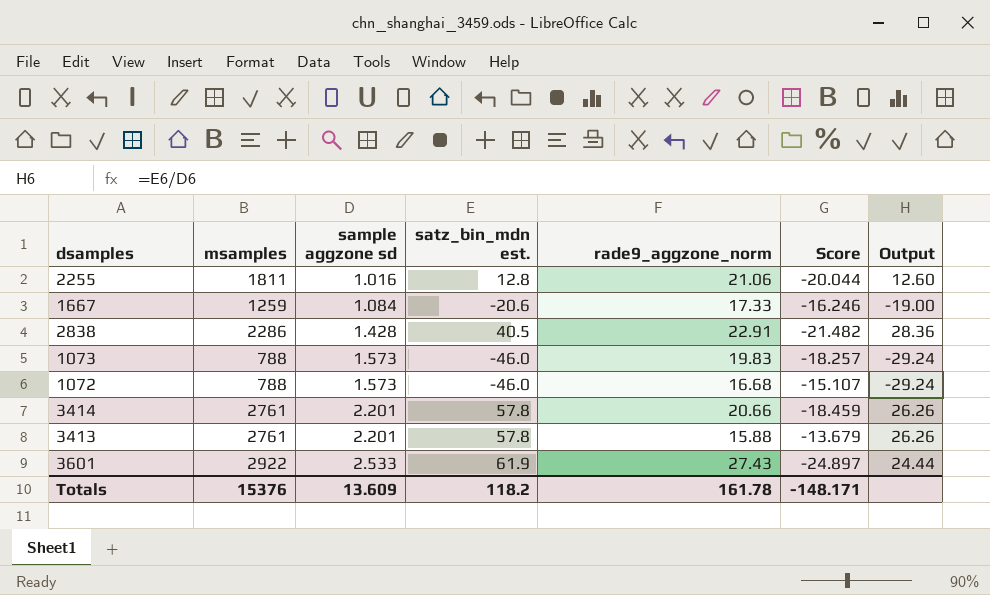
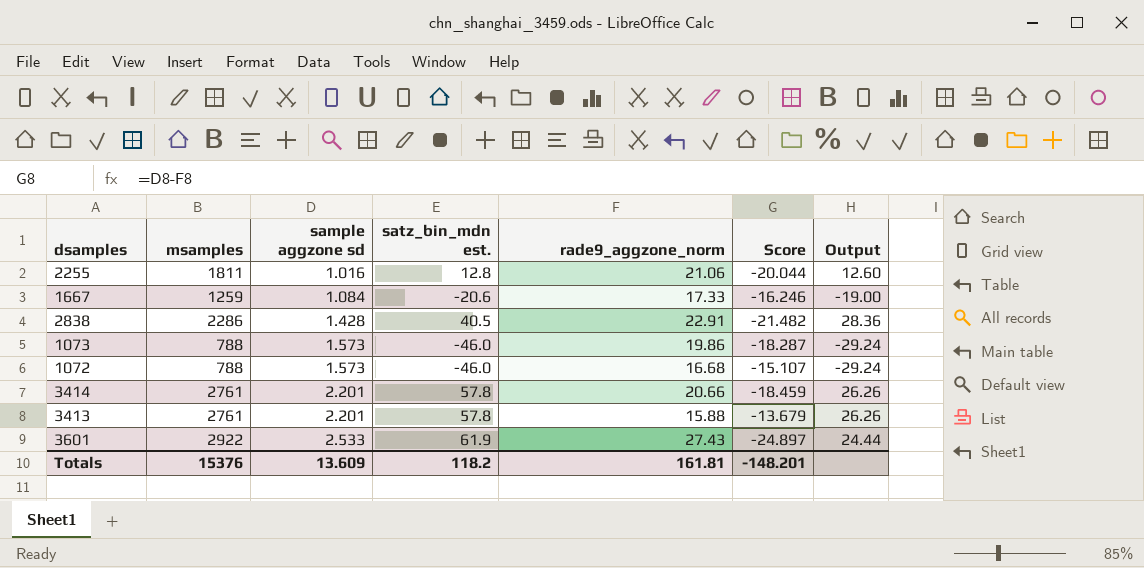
1073 | rade9_aggzone_norm: 19.83 -> 19.86
1073 | Score: -18.257 -> -18.287
Totals | rade9_aggzone_norm: 161.78 -> 161.81
Totals | Score: -148.171 -> -148.201

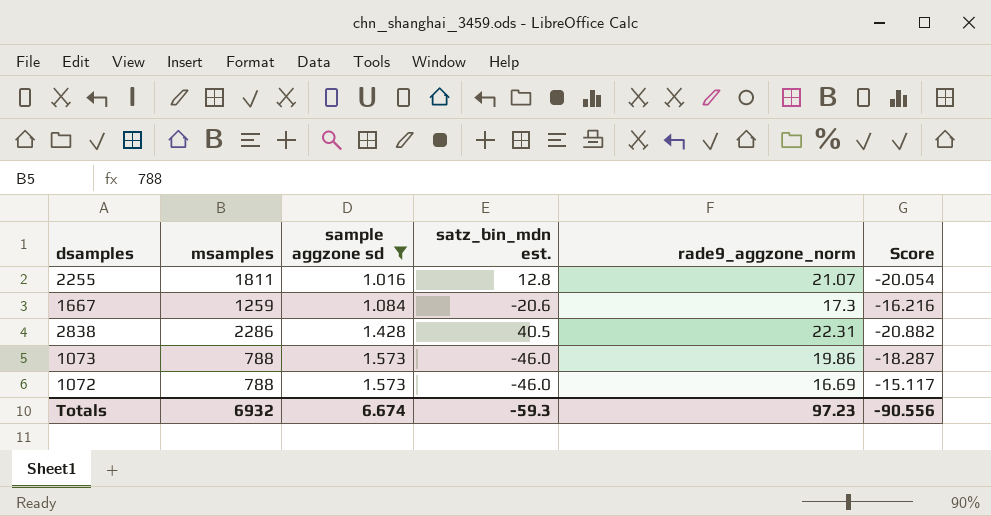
filter: none -> sample aggzone sd <= 1.573
column Output | formula: [satz_bin_mdn est.] / [sample aggzone sd] -> none
2255 | rade9_aggzone_norm: 21.06 -> 21.07
2255 | Score: -20.044 -> -20.054
1667 | rade9_aggzone_norm: 17.33 -> 17.3
1667 | Score: -16.246 -> -16.216
2838 | rade9_aggzone_norm: 22.91 -> 22.31
2838 | Score: -21.482 -> -20.882
1072 | rade9_aggzone_norm: 16.68 -> 16.69
1072 | Score: -15.107 -> -15.117
Totals | msamples: 15376 -> 6932
Totals | sample aggzone sd: 13.609 -> 6.674
Totals | satz_bin_mdn est.: 118.2 -> -59.3
Totals | rade9_aggzone_norm: 161.81 -> 97.23
Totals | Score: -148.201 -> -90.556

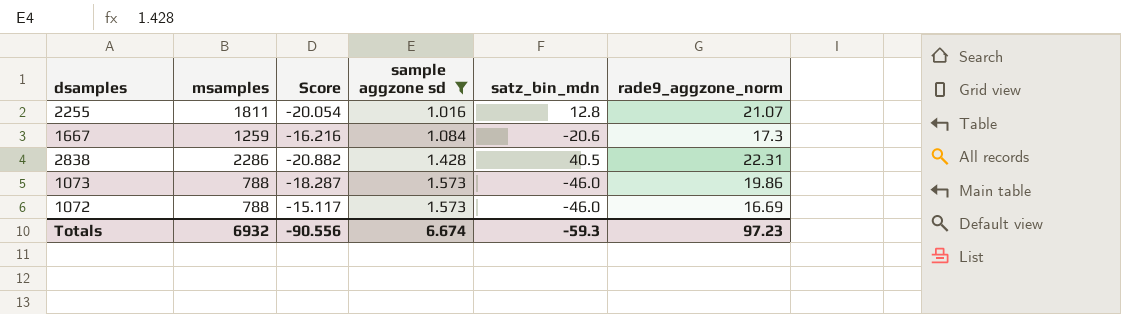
column Score | position: 6 -> 3
column name: satz_bin_mdn est. -> satz_bin_mdn

